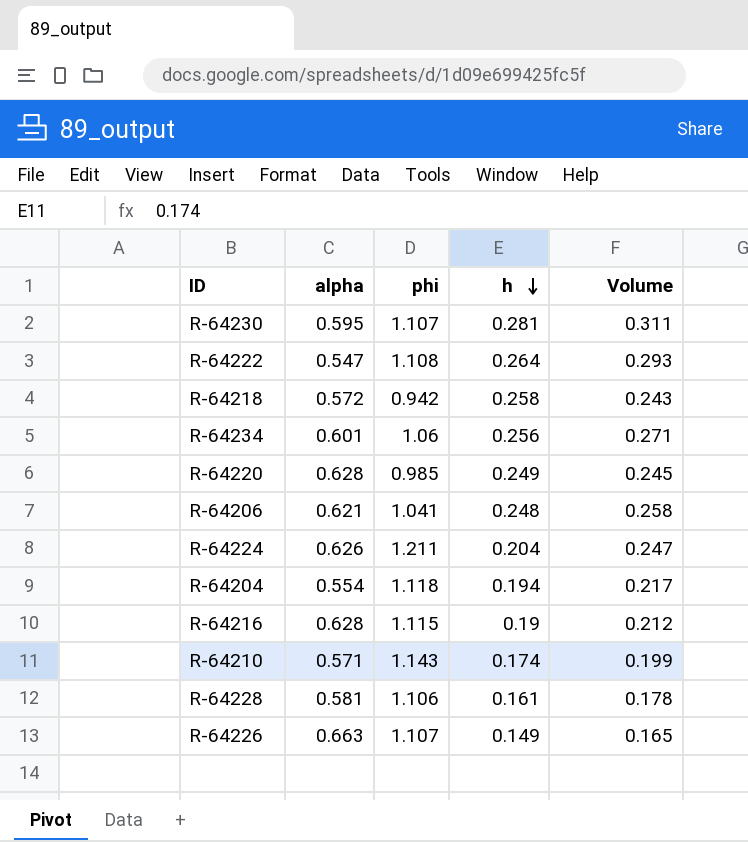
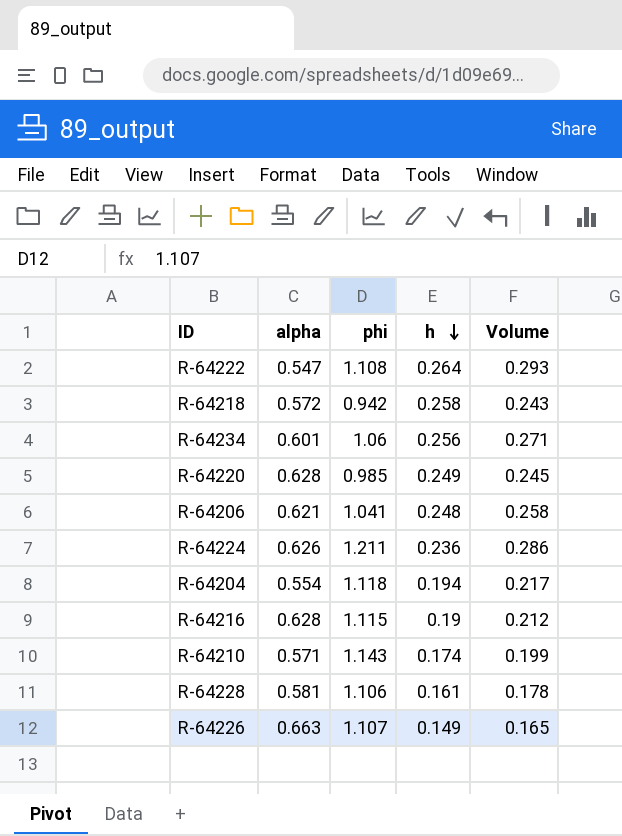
row R-64230: 0.595 | 1.107 | 0.281 | 0.311 -> none
R-64224 | h: 0.204 -> 0.236
R-64224 | Volume: 0.247 -> 0.286

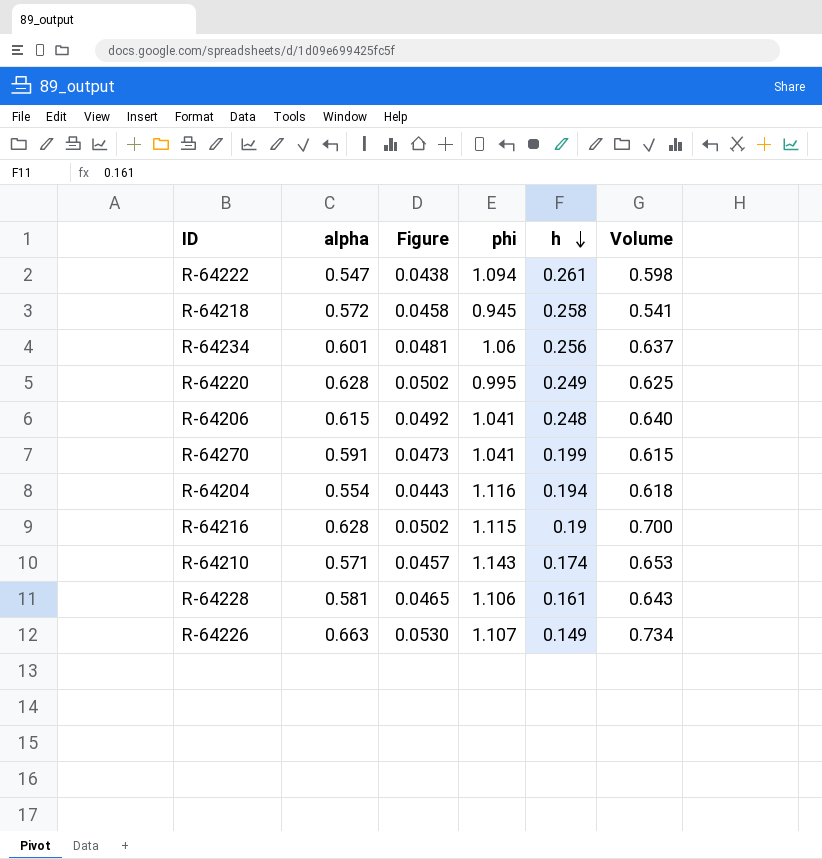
column Figure | formula: none -> [alpha] * 0.08
column Volume | formula: [phi] * [h] -> [alpha] * [phi]
row R-64224: 0.626 | 1.211 | 0.236 | 0.286 -> none
R-64222 | phi: 1.108 -> 1.094
R-64222 | h: 0.264 -> 0.261
R-64218 | phi: 0.942 -> 0.945
R-64220 | phi: 0.985 -> 0.995
R-64206 | alpha: 0.621 -> 0.615
row R-64270: none -> 0.591 | 0.0473 | 1.041 | 0.199 | 0.615
R-64204 | phi: 1.118 -> 1.116

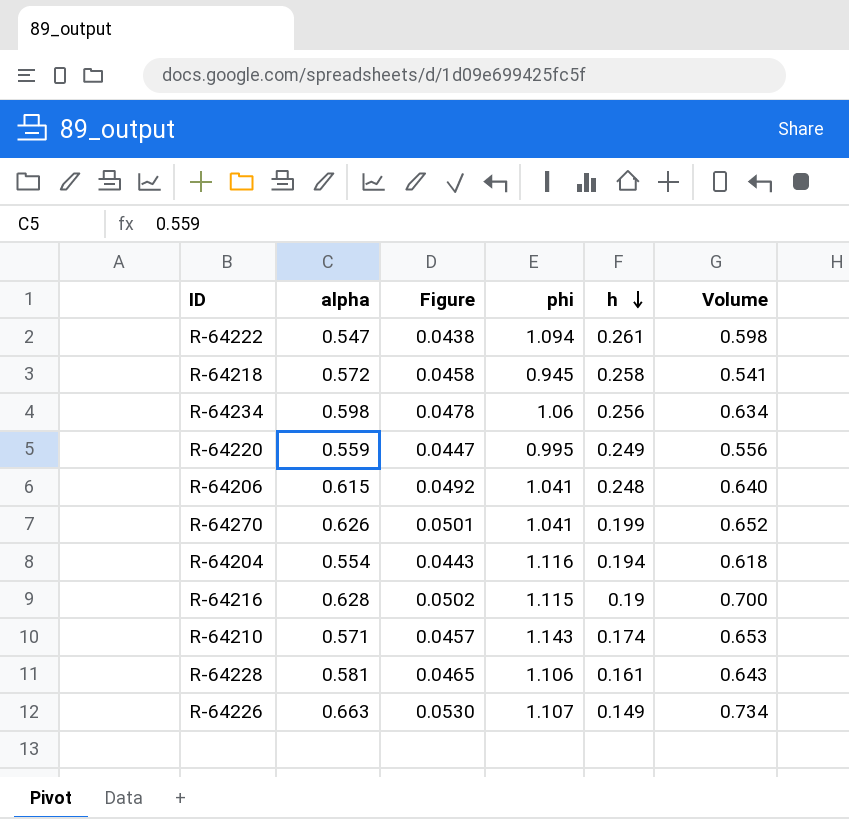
R-64234 | alpha: 0.601 -> 0.598
R-64234 | Figure: 0.0481 -> 0.0478
R-64234 | Volume: 0.637 -> 0.634
R-64220 | alpha: 0.628 -> 0.559
R-64220 | Figure: 0.0502 -> 0.0447
R-64220 | Volume: 0.625 -> 0.556
R-64270 | alpha: 0.591 -> 0.626
R-64270 | Figure: 0.0473 -> 0.0501
R-64270 | Volume: 0.615 -> 0.652

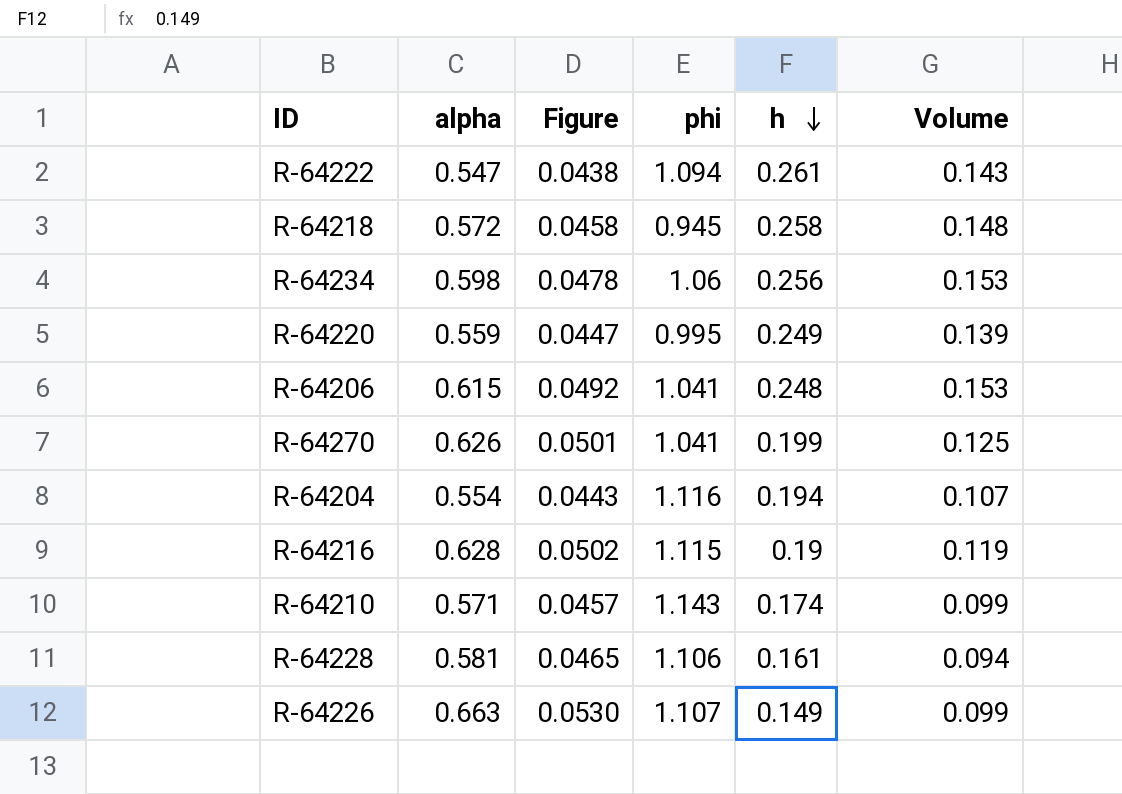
column Volume | formula: [alpha] * [phi] -> [alpha] * [h]

